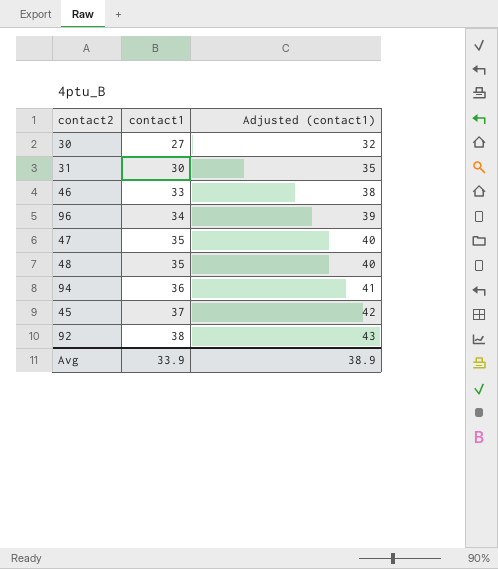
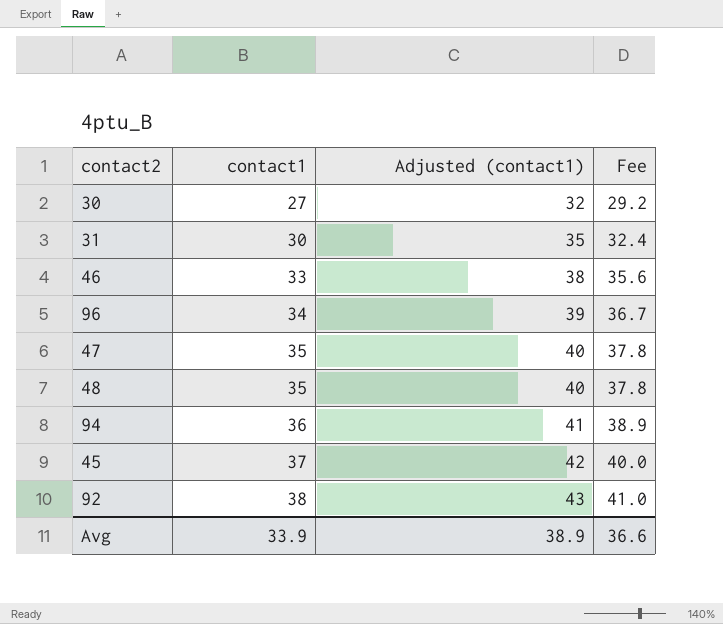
column Fee | formula: none -> [contact1] * 1.08

